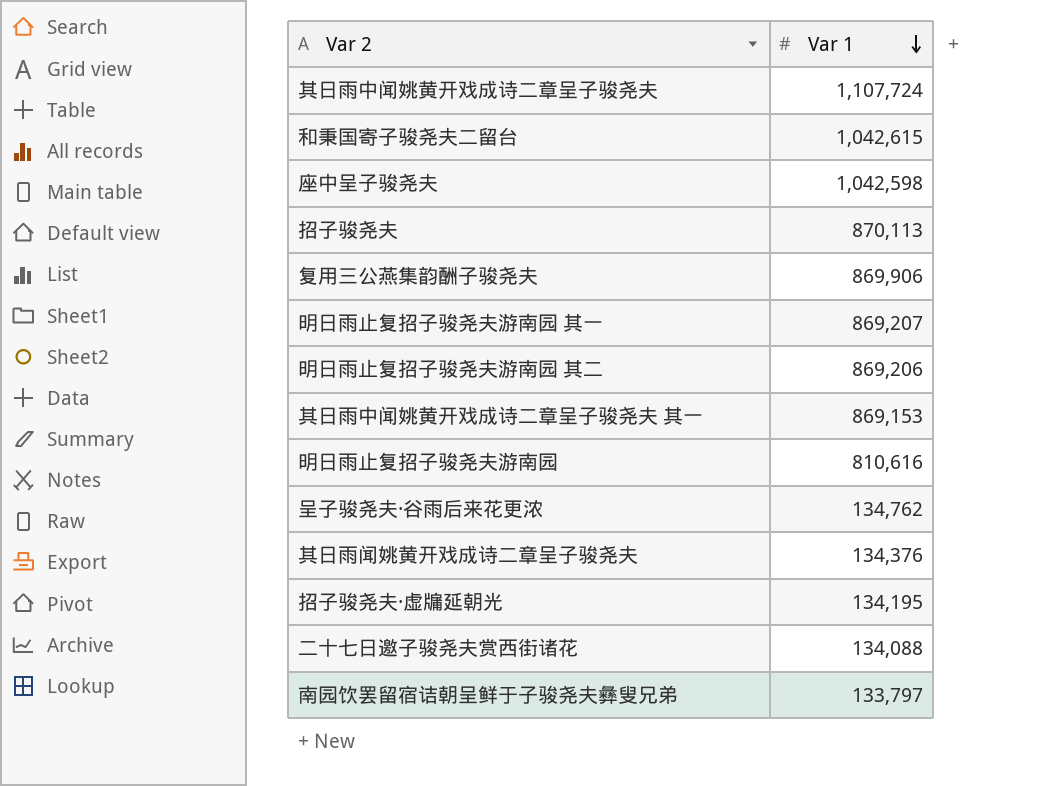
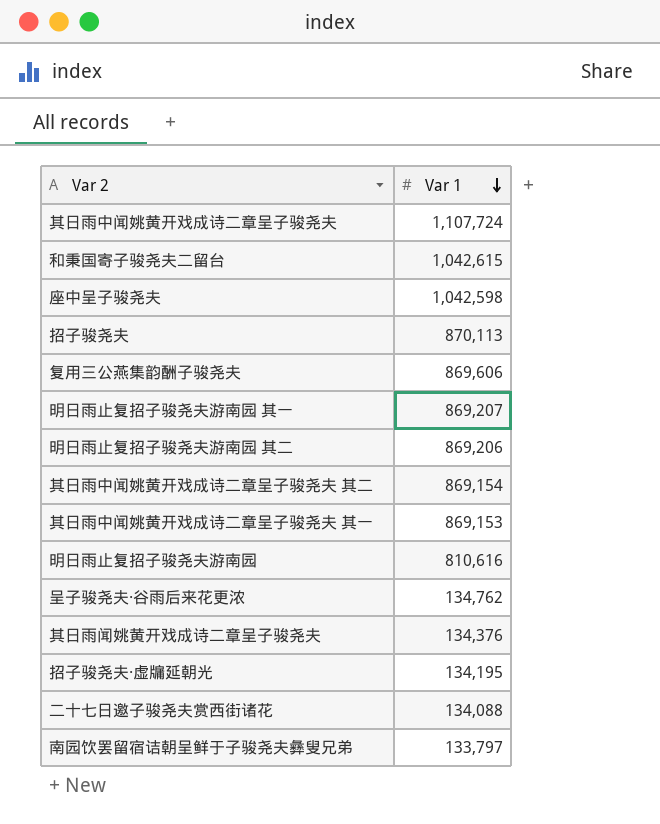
复用三公燕集韵酬子骏尧夫 | Var 1: 869,906 -> 869,606
row 其日雨中闻姚黄开戏成诗二章呈子骏尧夫 其二: none -> 869,154

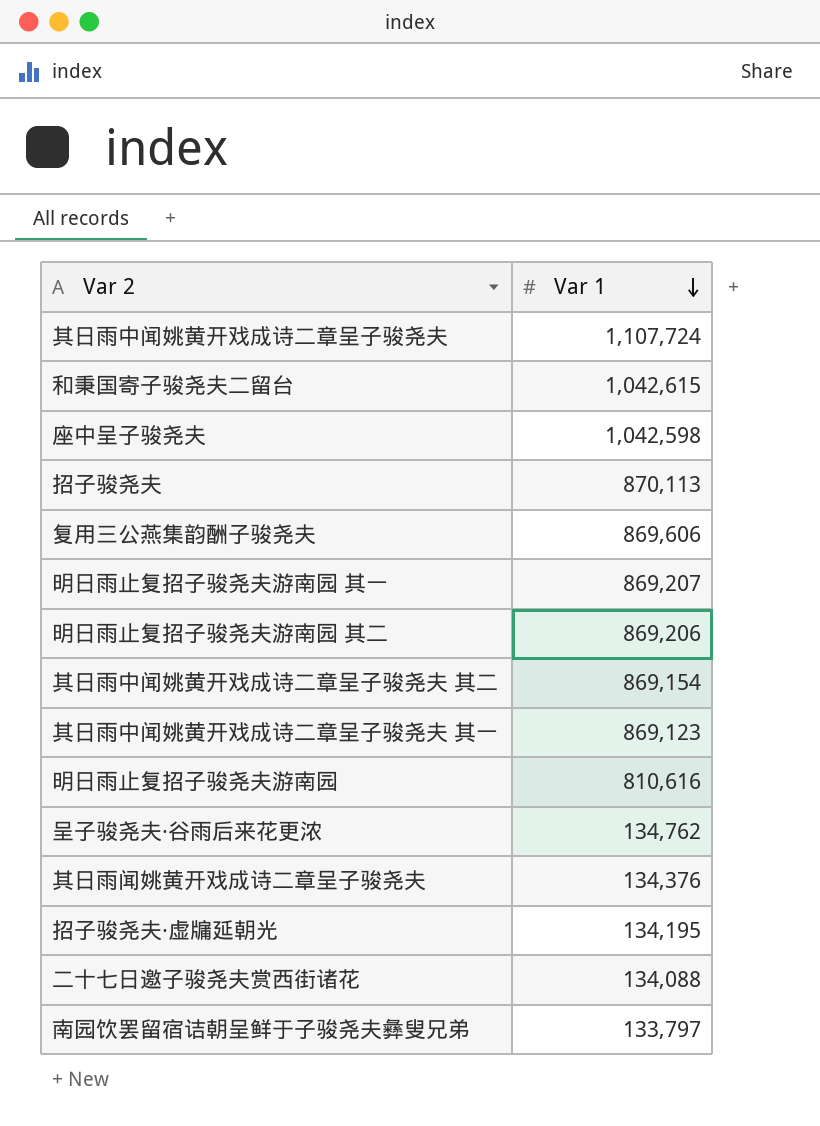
其日雨中闻姚黄开戏成诗二章呈子骏尧夫 其一 | Var 1: 869,153 -> 869,123

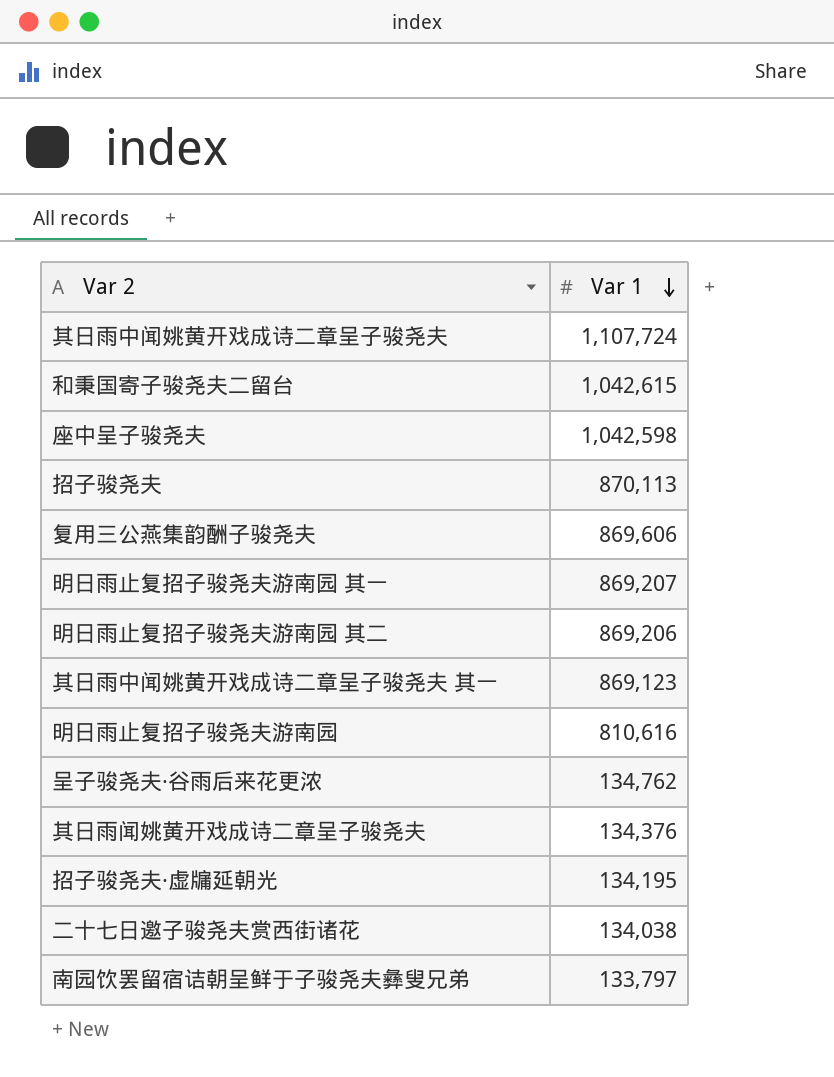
row 其日雨中闻姚黄开戏成诗二章呈子骏尧夫 其二: 869,154 -> none
二十七日邀子骏尧夫赏西街诸花 | Var 1: 134,088 -> 134,038

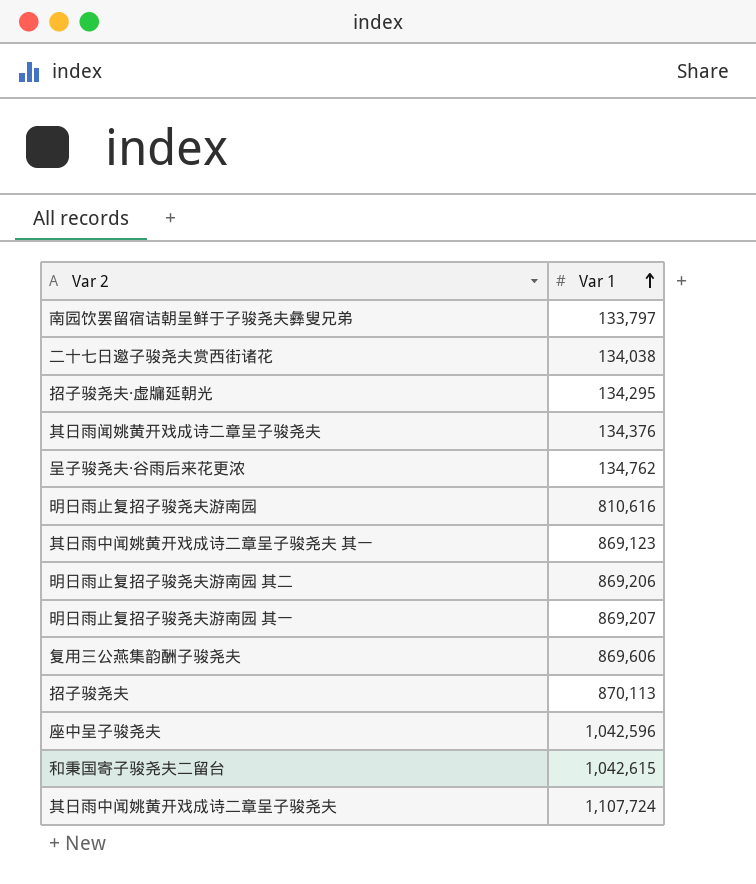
row order: Var 1 descending -> Var 1 ascending
招子骏尧夫·虚牖延朝光 | Var 1: 134,195 -> 134,295
座中呈子骏尧夫 | Var 1: 1,042,598 -> 1,042,596

